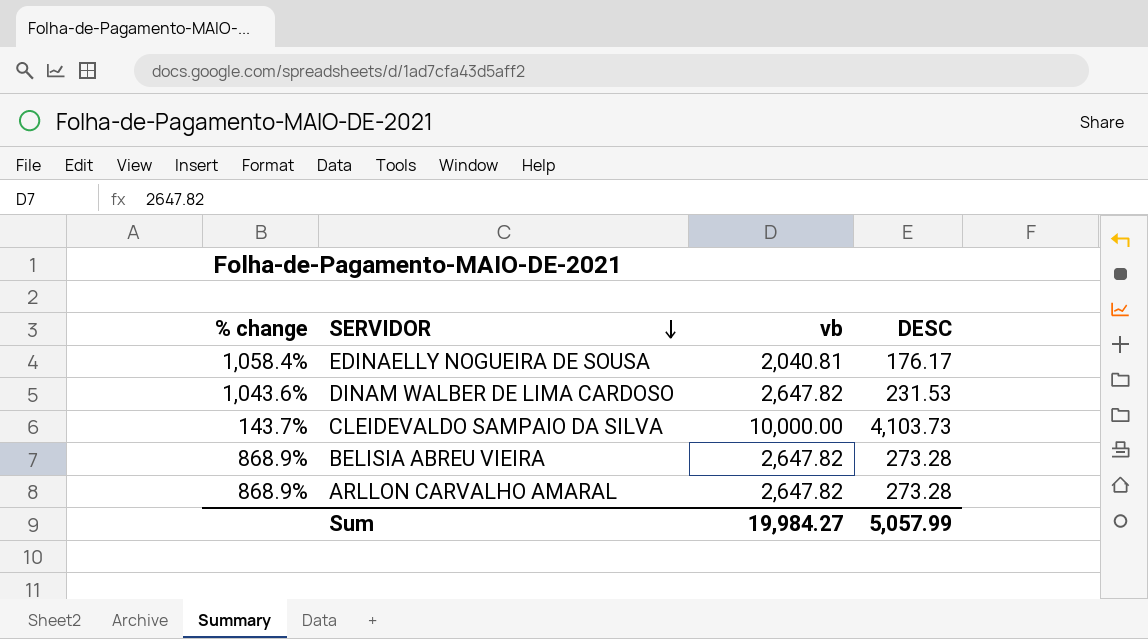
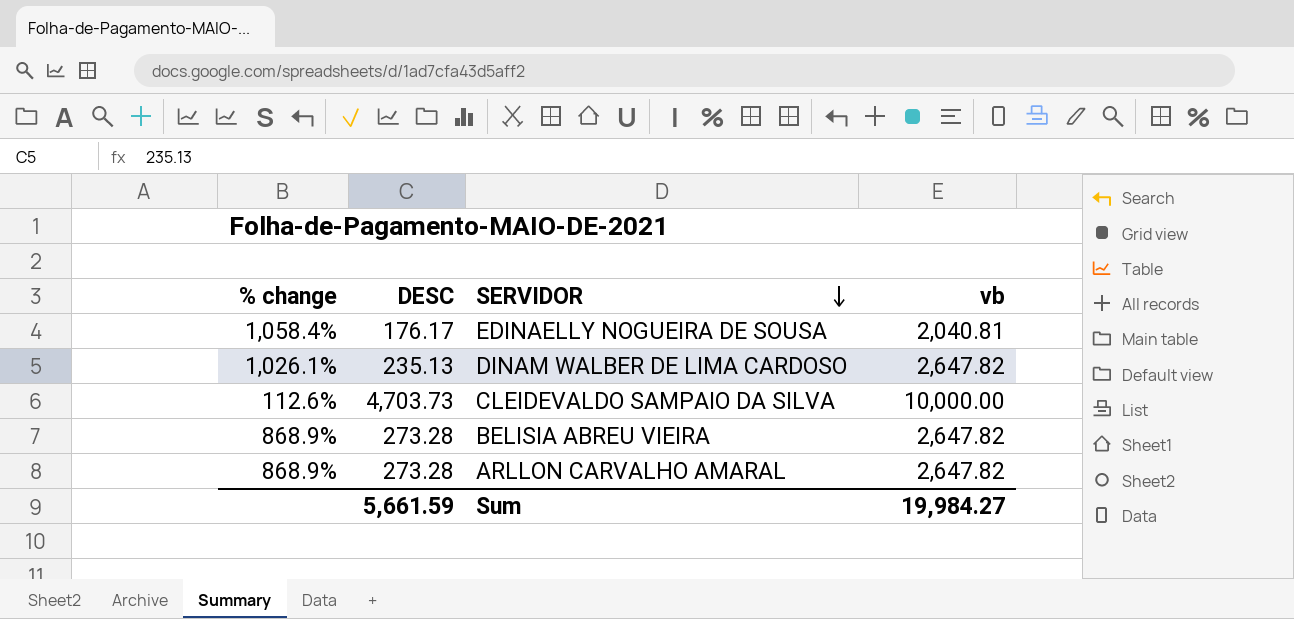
column DESC | position: 4 -> 2
DINAM WALBER DE LIMA CARDOSO | % change: 1,043.6% -> 1,026.1%
DINAM WALBER DE LIMA CARDOSO | DESC: 231.53 -> 235.13
CLEIDEVALDO SAMPAIO DA SILVA | % change: 143.7% -> 112.6%
CLEIDEVALDO SAMPAIO DA SILVA | DESC: 4,103.73 -> 4,703.73
Sum | DESC: 5,057.99 -> 5,661.59

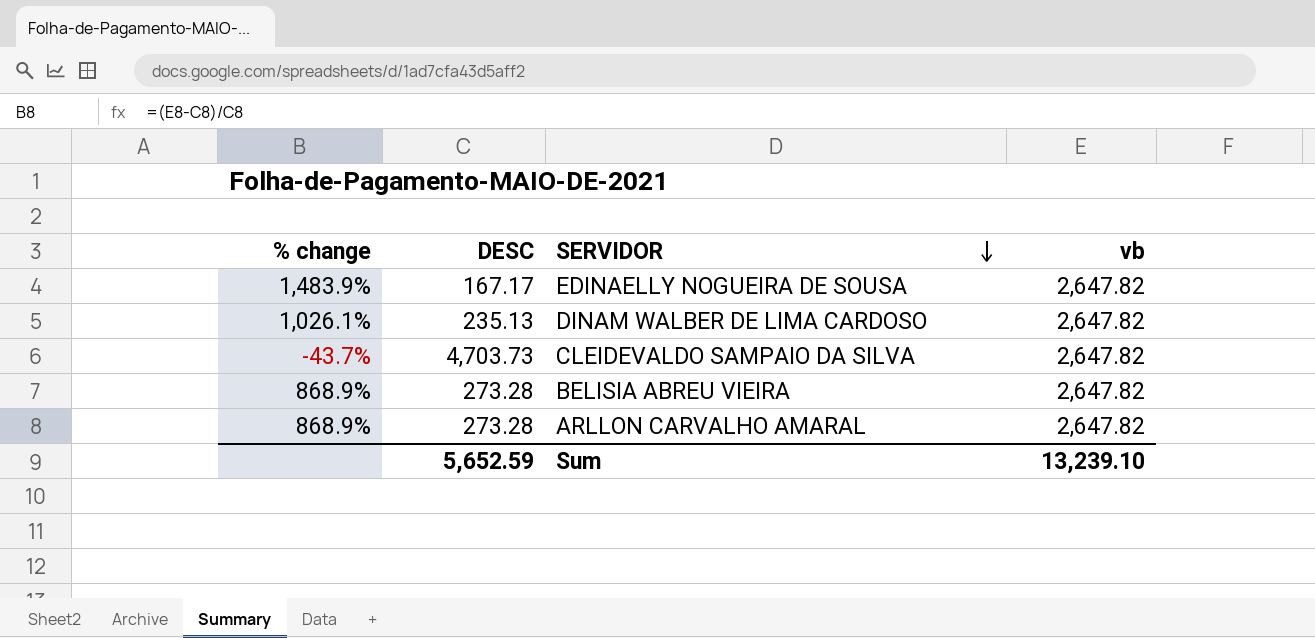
EDINAELLY NOGUEIRA DE SOUSA | % change: 1,058.4% -> 1,483.9%
EDINAELLY NOGUEIRA DE SOUSA | DESC: 176.17 -> 167.17
EDINAELLY NOGUEIRA DE SOUSA | vb: 2,040.81 -> 2,647.82
CLEIDEVALDO SAMPAIO DA SILVA | % change: 112.6% -> -43.7%
CLEIDEVALDO SAMPAIO DA SILVA | vb: 10,000.00 -> 2,647.82
Sum | DESC: 5,661.59 -> 5,652.59
Sum | vb: 19,984.27 -> 13,239.10

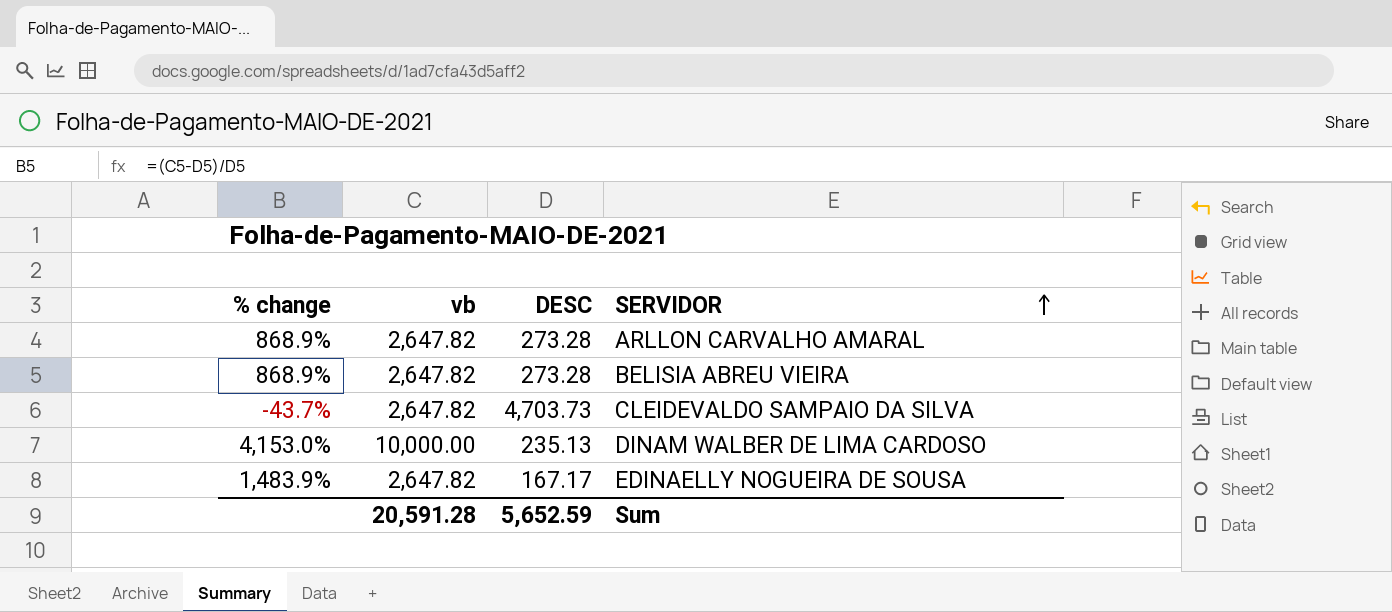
row order: SERVIDOR descending -> SERVIDOR ascending
column vb | position: 4 -> 2
DINAM WALBER DE LIMA CARDOSO | % change: 1,026.1% -> 4,153.0%
DINAM WALBER DE LIMA CARDOSO | vb: 2,647.82 -> 10,000.00
Sum | vb: 13,239.10 -> 20,591.28

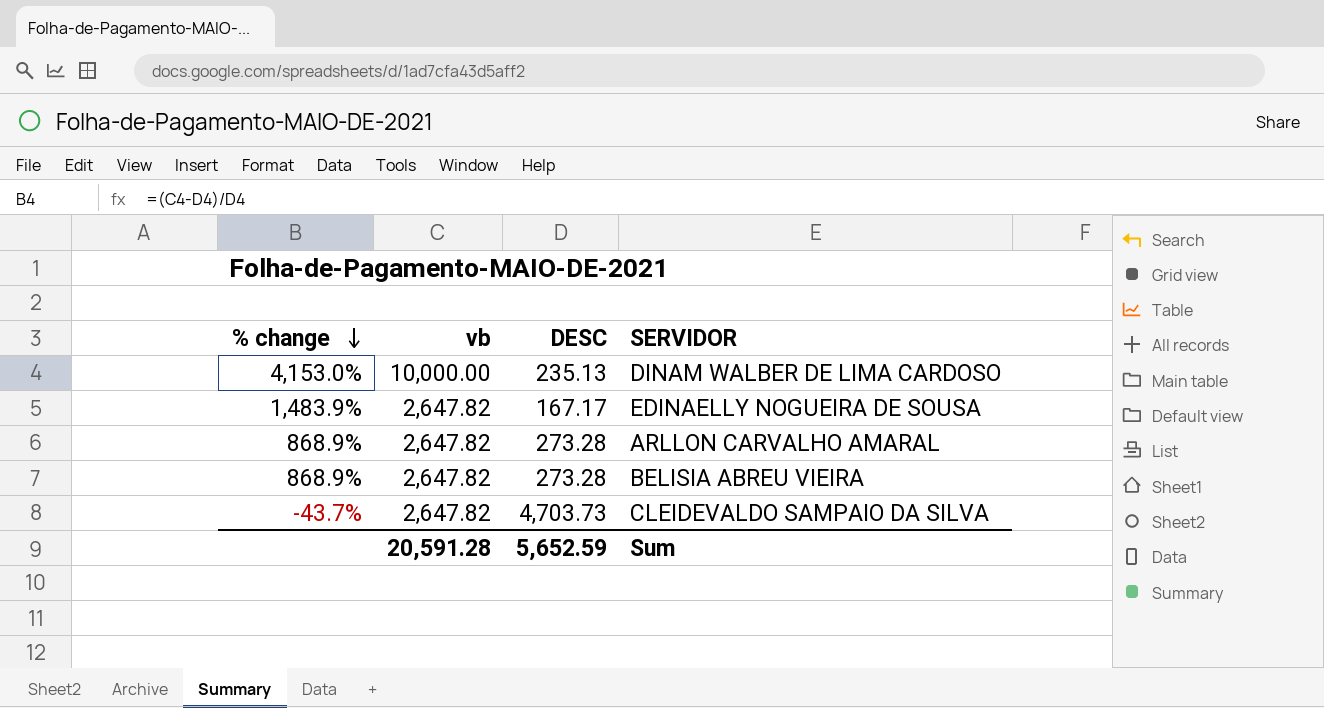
row order: SERVIDOR ascending -> % change descending

